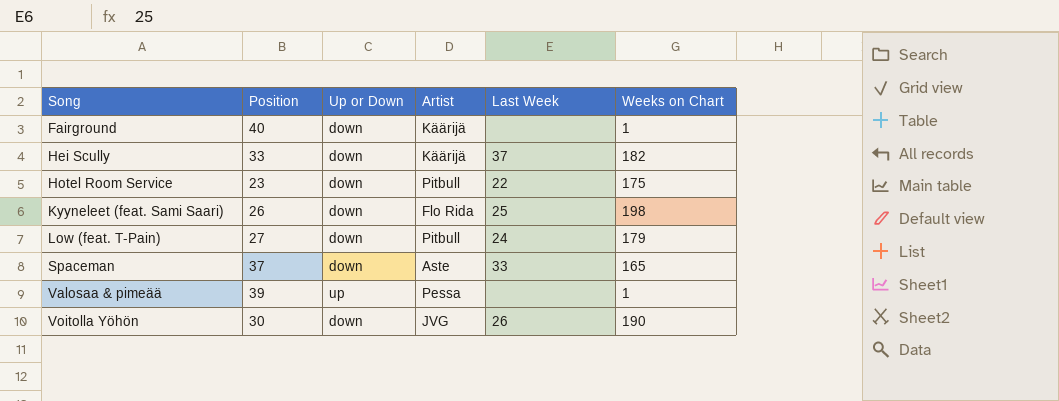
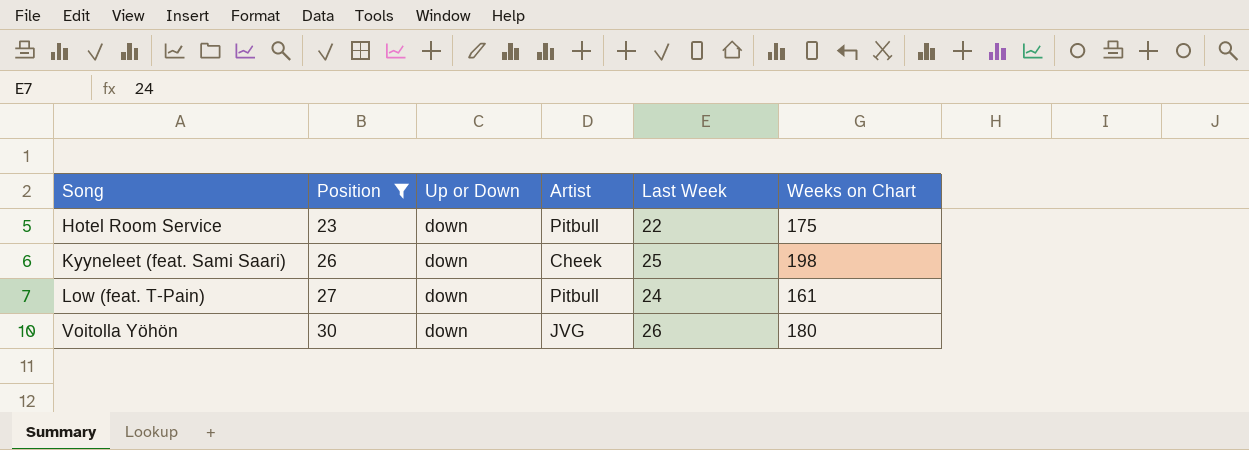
filter: none -> Position <= 30
Kyyneleet (feat. Sami Saari) | Artist: Flo Rida -> Cheek
Low (feat. T-Pain) | Weeks on Chart: 179 -> 161
Voitolla Yöhön | Weeks on Chart: 190 -> 180

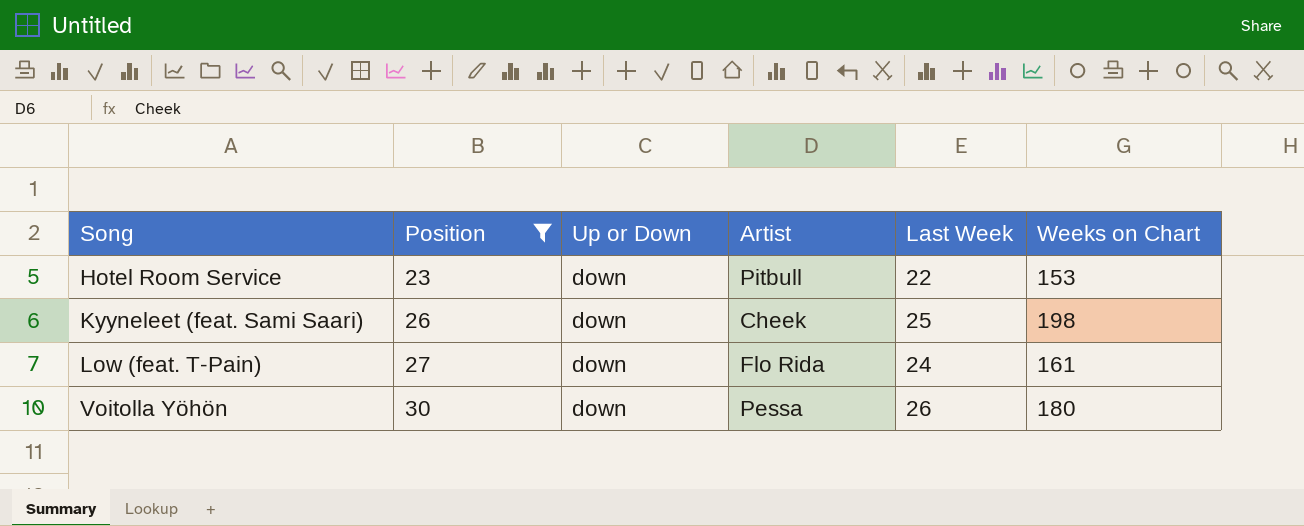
Hotel Room Service | Weeks on Chart: 175 -> 153
Low (feat. T-Pain) | Artist: Pitbull -> Flo Rida
Voitolla Yöhön | Artist: JVG -> Pessa

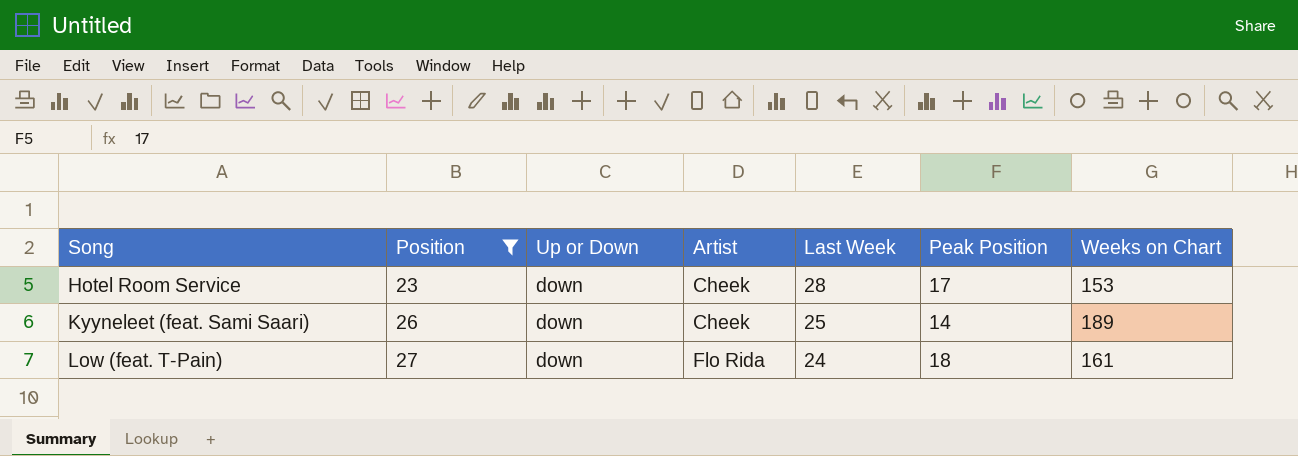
column Peak Position | position: none -> 6
row Voitolla Yöhön: 30 | down | Pessa | 26 | 180 -> none
Hotel Room Service | Artist: Pitbull -> Cheek
Hotel Room Service | Last Week: 22 -> 28
Kyyneleet (feat. Sami Saari) | Weeks on Chart: 198 -> 189

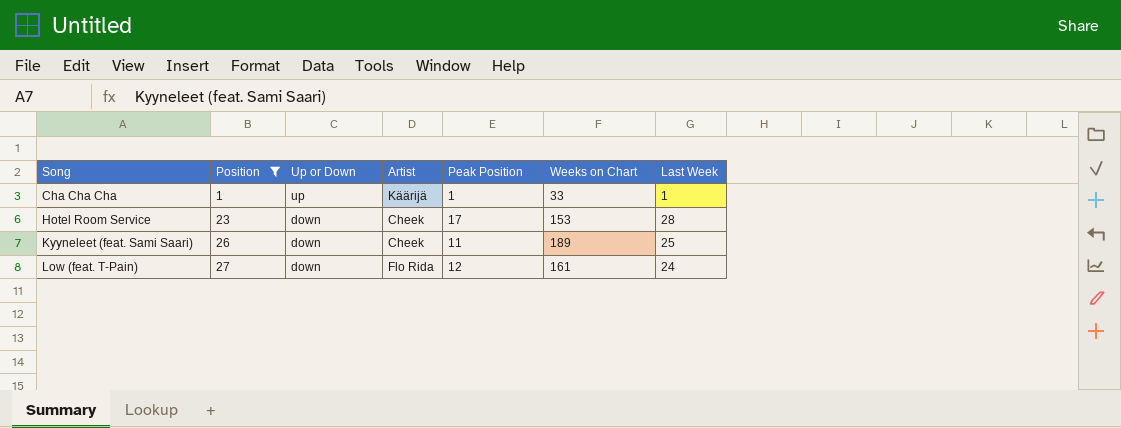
column Last Week | position: 5 -> 7
row Cha Cha Cha: none -> 1 | up | Käärijä | 1 | 33 | 1
Kyyneleet (feat. Sami Saari) | Peak Position: 14 -> 11
Low (feat. T-Pain) | Peak Position: 18 -> 12

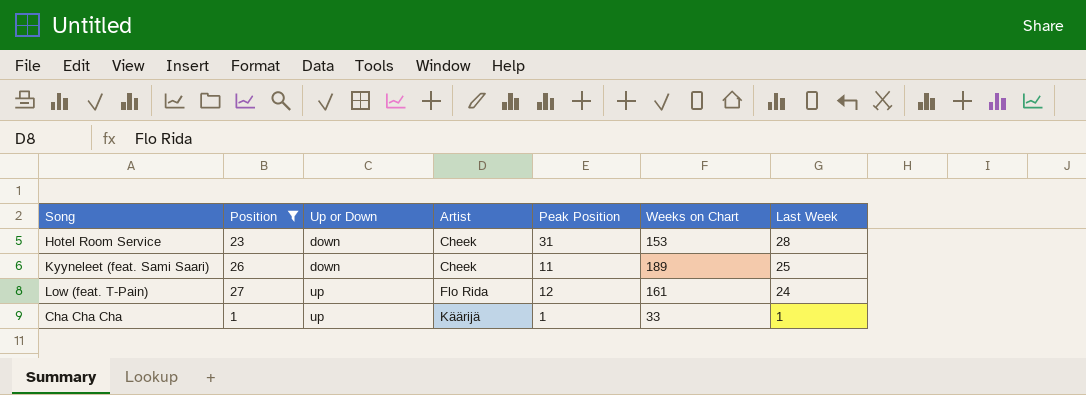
row order: Song ascending -> Up or Down ascending
Hotel Room Service | Peak Position: 17 -> 31
Low (feat. T-Pain) | Up or Down: down -> up

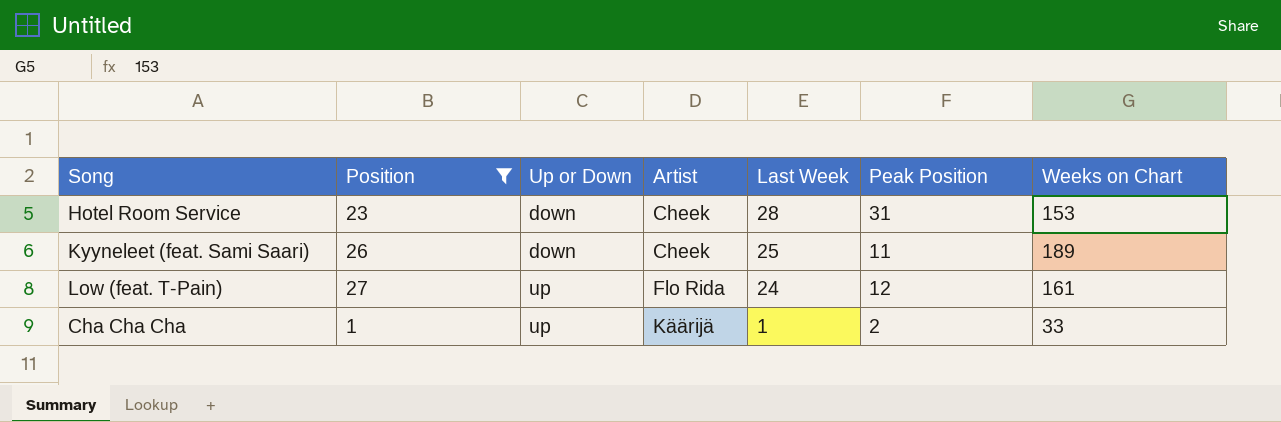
column Last Week | position: 7 -> 5
Cha Cha Cha | Peak Position: 1 -> 2

